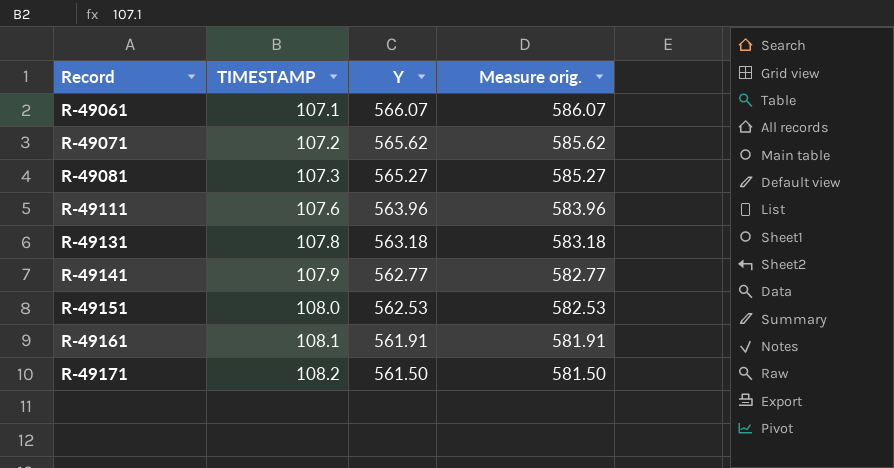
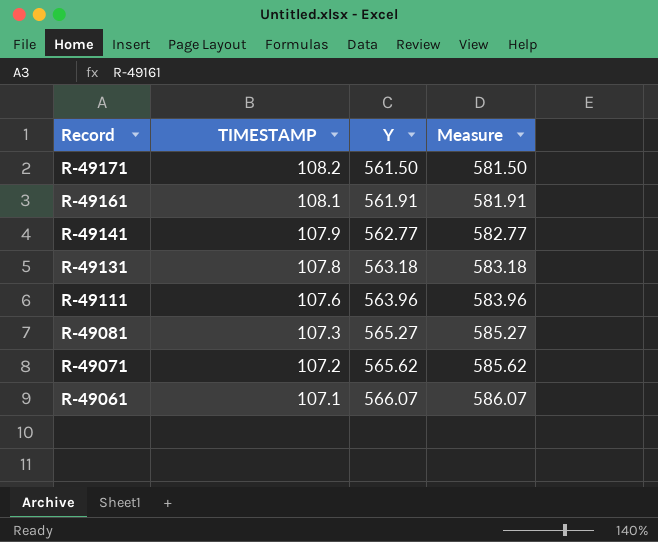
row order: Record ascending -> Record descending
column name: Measure orig. -> Measure
row R-49151: 108.0 | 562.53 | 582.53 -> none

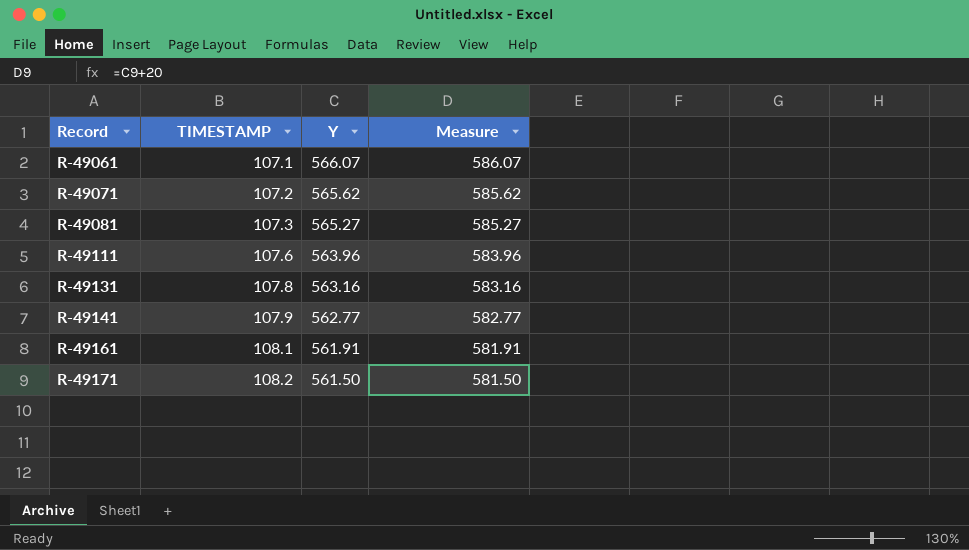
row order: Record descending -> Record ascending
R-49131 | Y: 563.18 -> 563.16
R-49131 | Measure: 583.18 -> 583.16

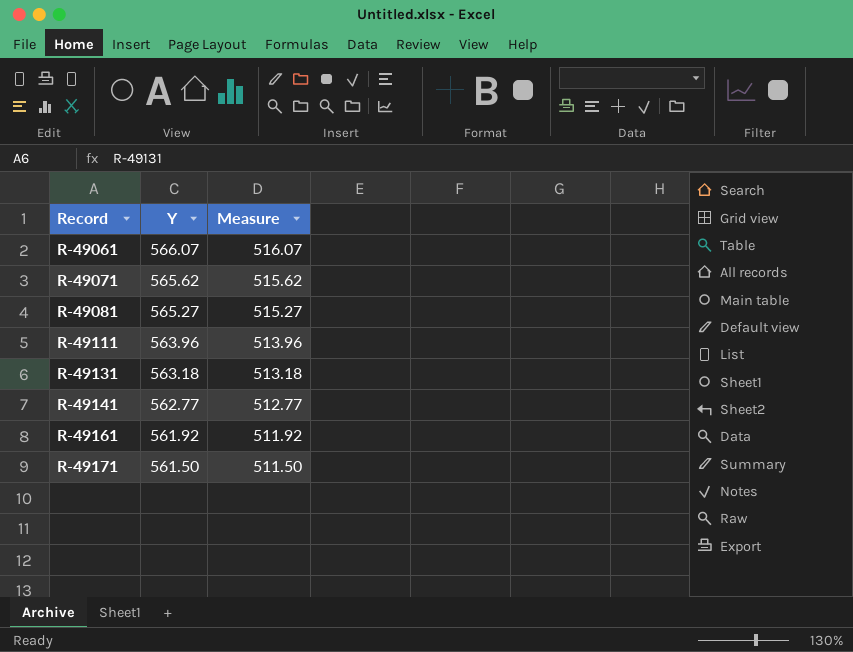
column TIMESTAMP | position: 2 -> none
column Measure | formula: [Y] + 20 -> [Y] - 50
R-49131 | Y: 563.16 -> 563.18
R-49161 | Y: 561.91 -> 561.92

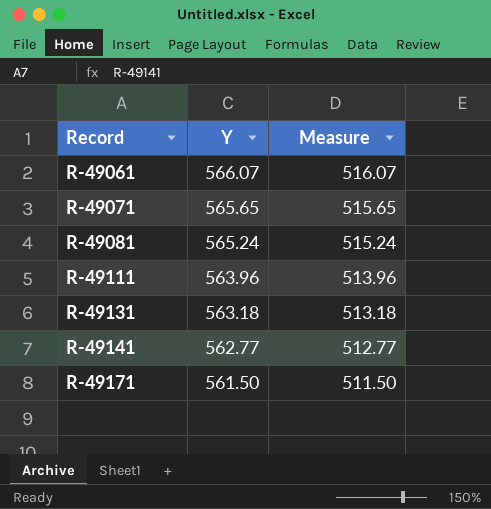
row R-49161: 561.92 | 511.92 -> none
R-49071 | Y: 565.62 -> 565.65
R-49071 | Measure: 515.62 -> 515.65
R-49081 | Y: 565.27 -> 565.24
R-49081 | Measure: 515.27 -> 515.24

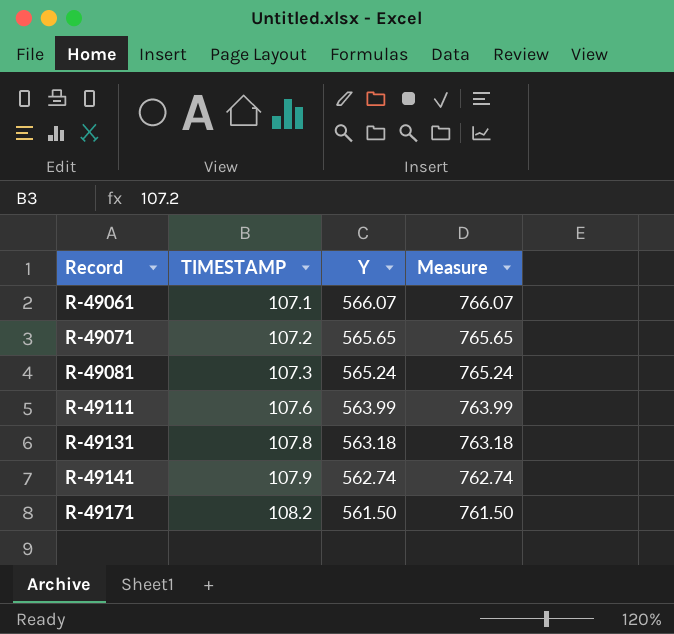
column TIMESTAMP | position: none -> 2
column Measure | formula: [Y] - 50 -> [Y] + 200
R-49111 | Y: 563.96 -> 563.99
R-49141 | Y: 562.77 -> 562.74

